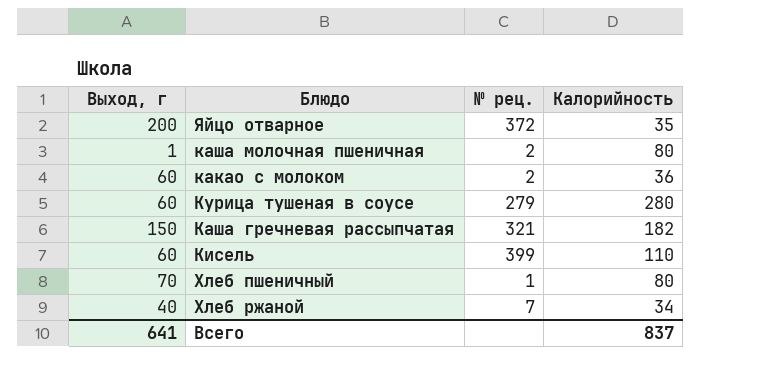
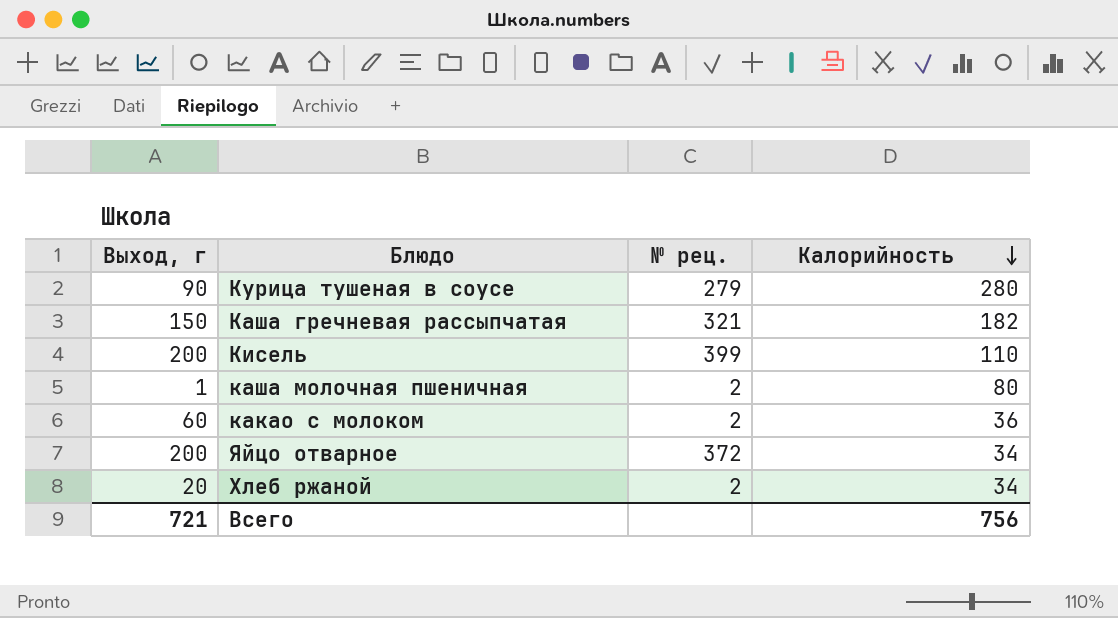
row order: none -> Калорийность descending
row Хлеб пшеничный: 70 | 1 | 80 -> none
Курица тушеная в соусе | Выход, г: 60 -> 90
Кисель | Выход, г: 60 -> 200
Яйцо отварное | Калорийность: 35 -> 34
Хлеб ржаной | Выход, г: 40 -> 20
Хлеб ржаной | № рец.: 7 -> 2
Всего | Выход, г: 641 -> 721
Всего | Калорийность: 837 -> 756

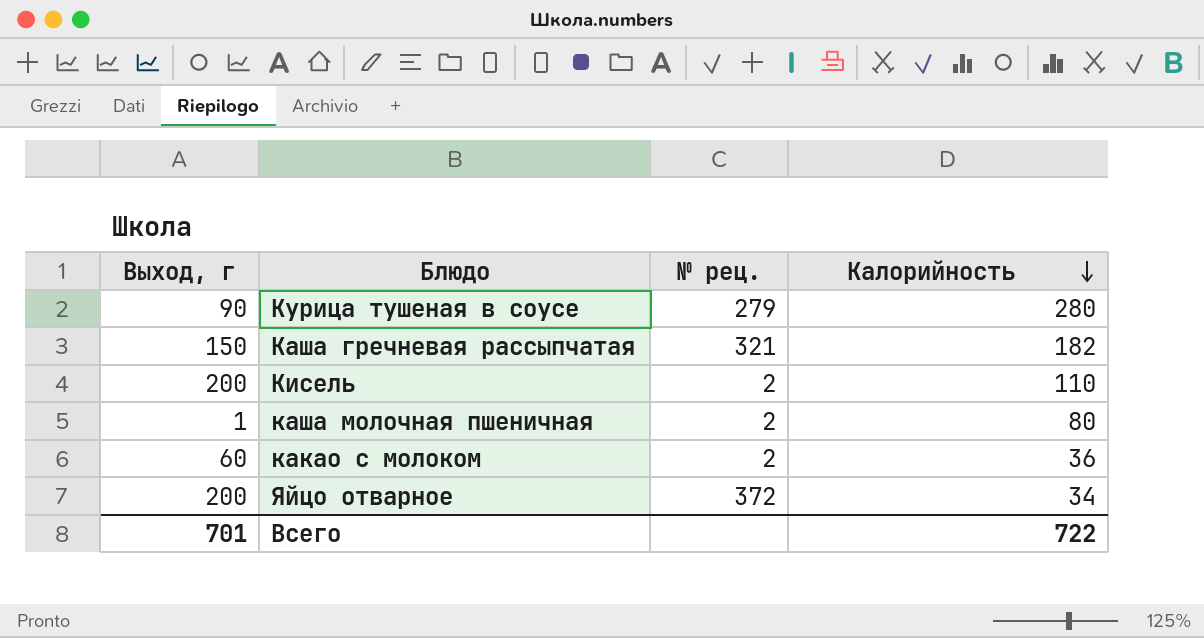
row Хлеб ржаной: 20 | 2 | 34 -> none
Кисель | № рец.: 399 -> 2
Всего | Выход, г: 721 -> 701
Всего | Калорийность: 756 -> 722

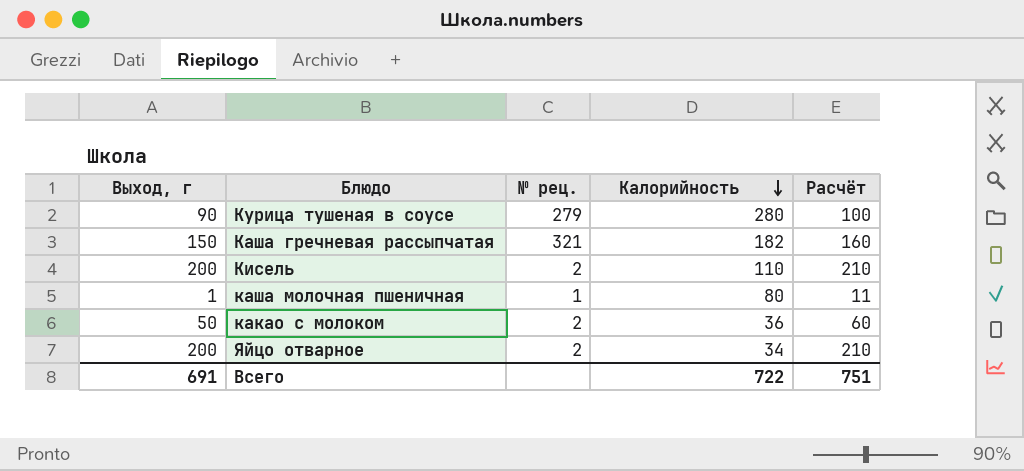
column Расчёт | formula: none -> [Выход, г] + 10
каша молочная пшеничная | № рец.: 2 -> 1
какао с молоком | Выход, г: 60 -> 50
Яйцо отварное | № рец.: 372 -> 2
Всего | Выход, г: 701 -> 691

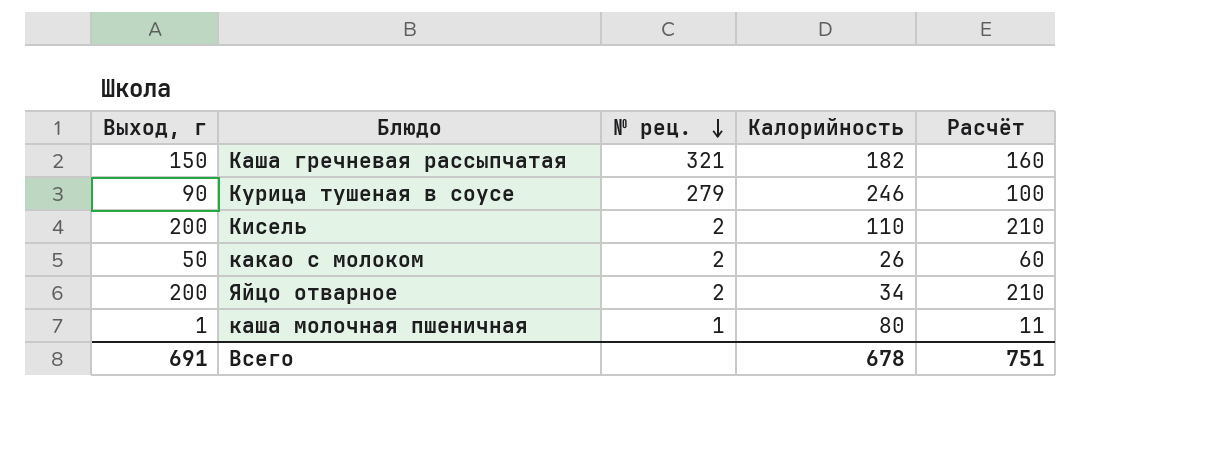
row order: Калорийность descending -> № рец. descending
Курица тушеная в соусе | Калорийность: 280 -> 246
какао с молоком | Калорийность: 36 -> 26
Всего | Калорийность: 722 -> 678

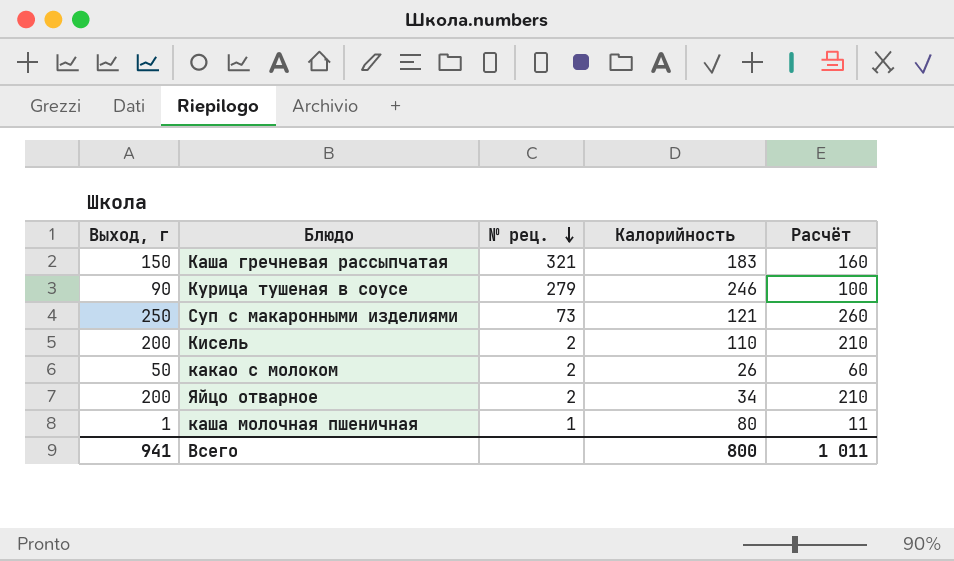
Каша гречневая рассыпчатая | Калорийность: 182 -> 183
row Суп с макаронными изделиями: none -> 250 | 73 | 121 | 260
Всего | Выход, г: 691 -> 941
Всего | Калорийность: 678 -> 800
Всего | Расчёт: 751 -> 1 011

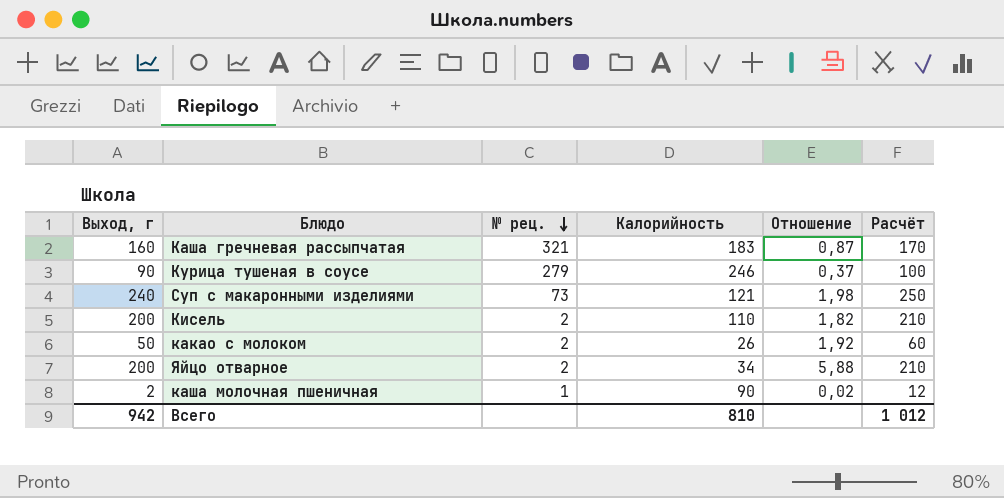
column Отношение | formula: none -> [Выход, г] / [Калорийность]
Каша гречневая рассыпчатая | Выход, г: 150 -> 160
Каша гречневая рассыпчатая | Расчёт: 160 -> 170
Суп с макаронными изделиями | Выход, г: 250 -> 240
Суп с макаронными изделиями | Расчёт: 260 -> 250
каша молочная пшеничная | Выход, г: 1 -> 2
каша молочная пшеничная | Калорийность: 80 -> 90
каша молочная пшеничная | Расчёт: 11 -> 12
Всего | Выход, г: 941 -> 942
Всего | Калорийность: 800 -> 810
Всего | Расчёт: 1 011 -> 1 012

